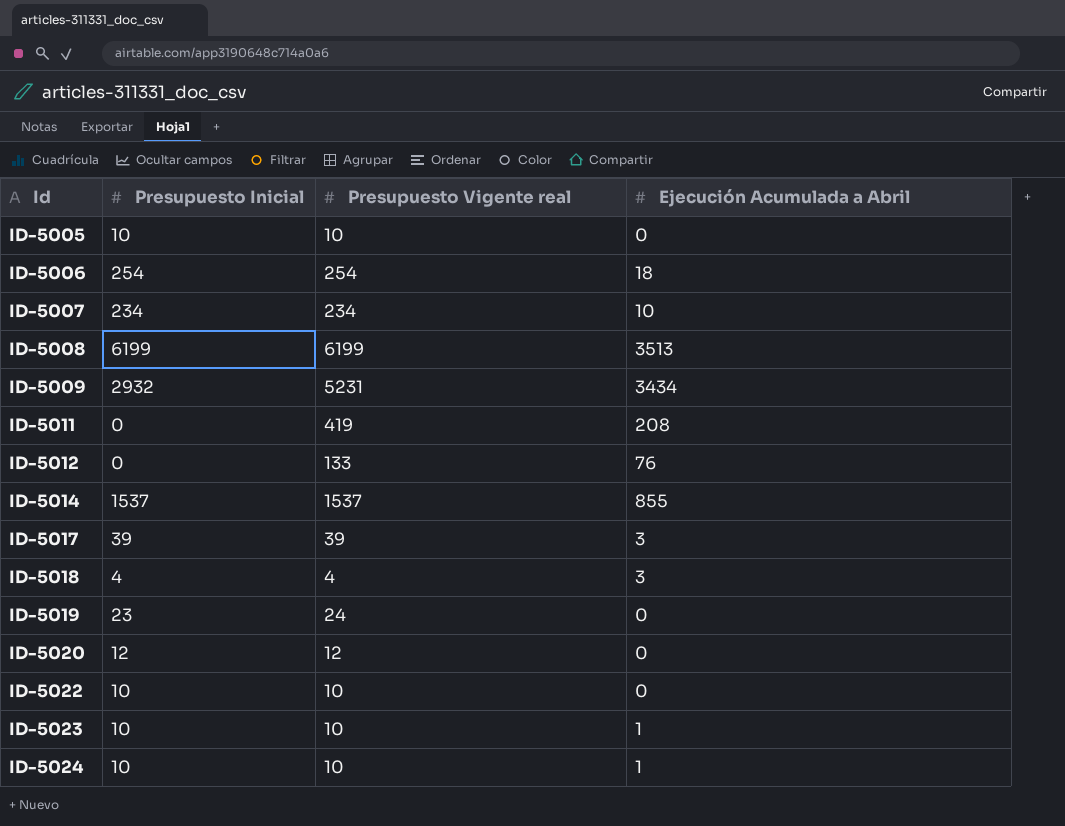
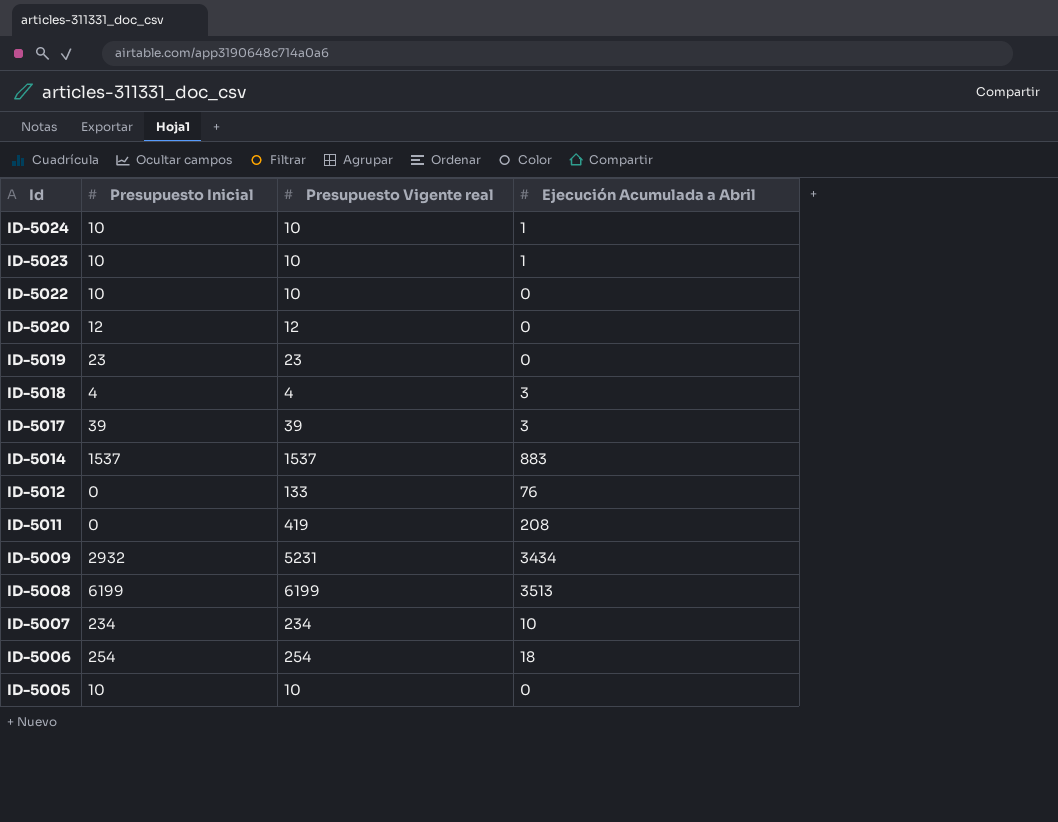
row order: Id ascending -> Id descending
ID-5019 | Presupuesto Vigente real: 24 -> 23
ID-5014 | Ejecución Acumulada a Abril: 855 -> 883

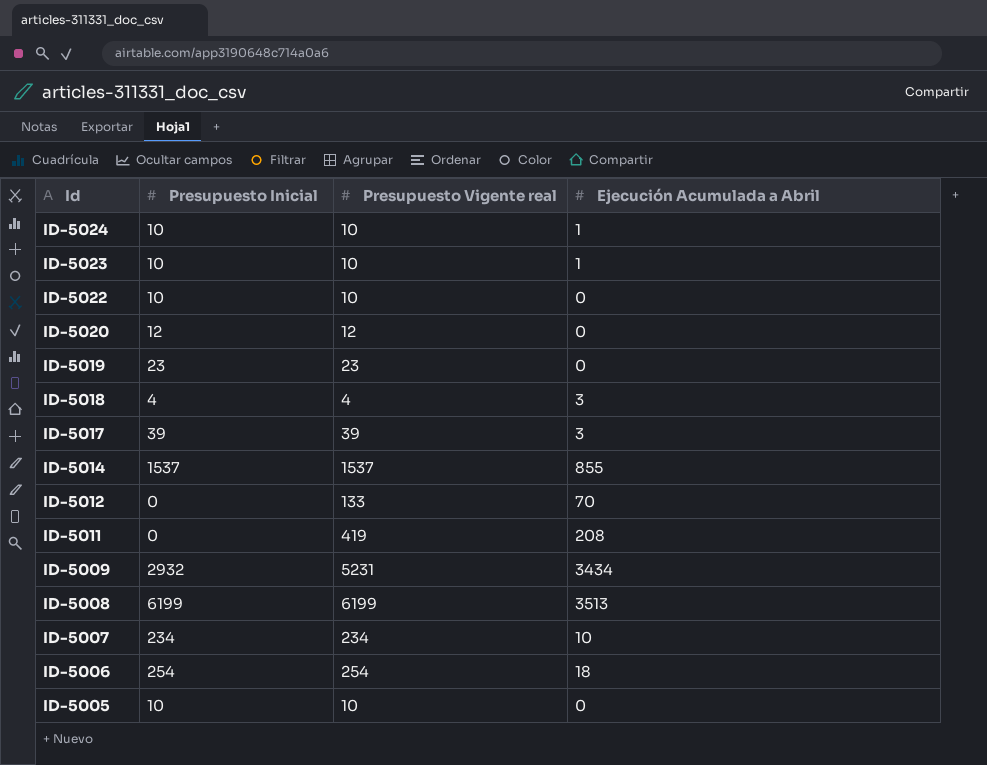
ID-5014 | Ejecución Acumulada a Abril: 883 -> 855
ID-5012 | Ejecución Acumulada a Abril: 76 -> 70

